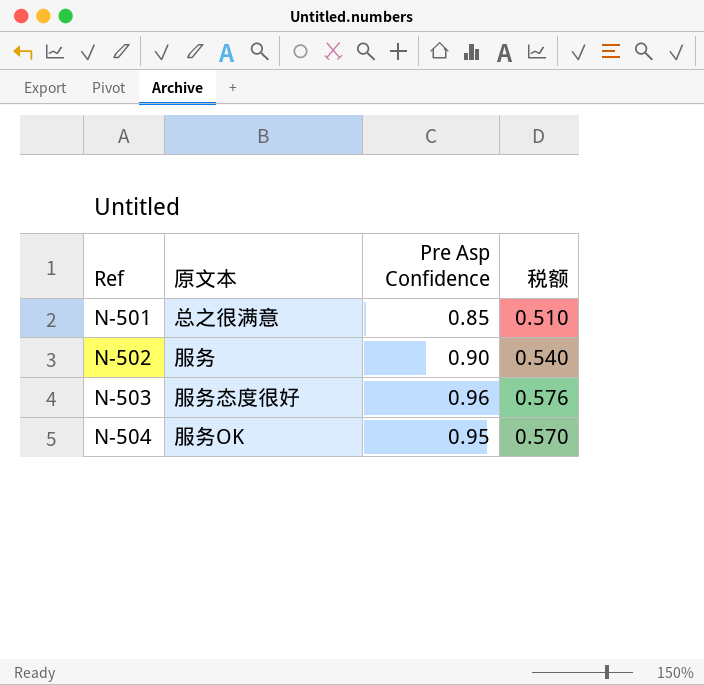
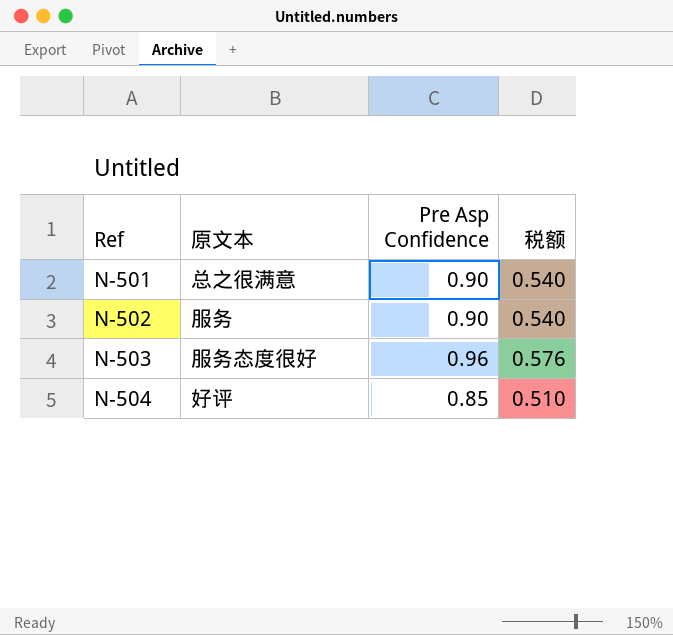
N-501 | Pre Asp Confidence: 0.85 -> 0.90
N-501 | 税额: 0.510 -> 0.540
N-504 | 原文本: 服务OK -> 好评
N-504 | Pre Asp Confidence: 0.95 -> 0.85
N-504 | 税额: 0.570 -> 0.510

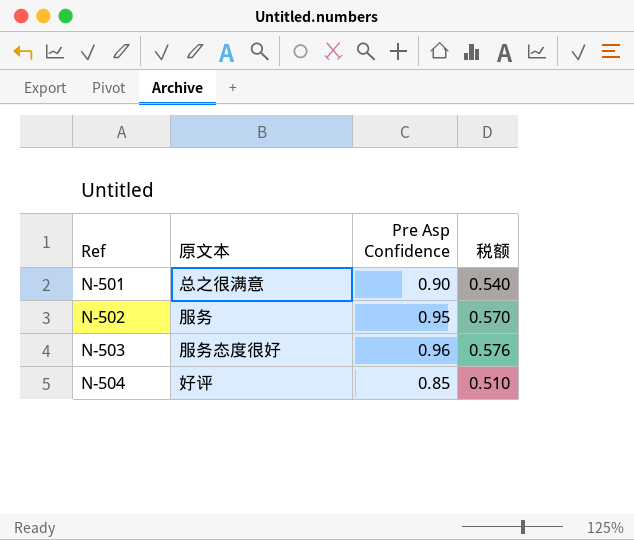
N-502 | Pre Asp Confidence: 0.90 -> 0.95
N-502 | 税额: 0.540 -> 0.570

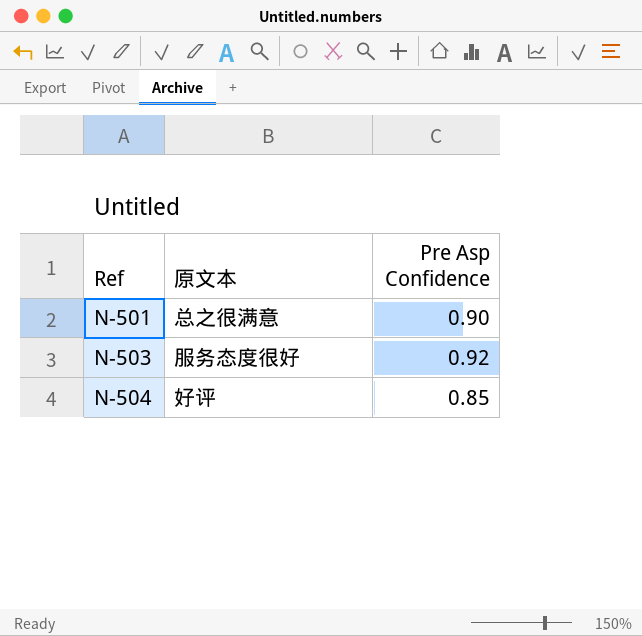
column 税额 | formula: [Pre Asp Confidence] * 0.6 -> none
row N-502: 服务 | 0.95 | 0.570 -> none
N-503 | Pre Asp Confidence: 0.96 -> 0.92

